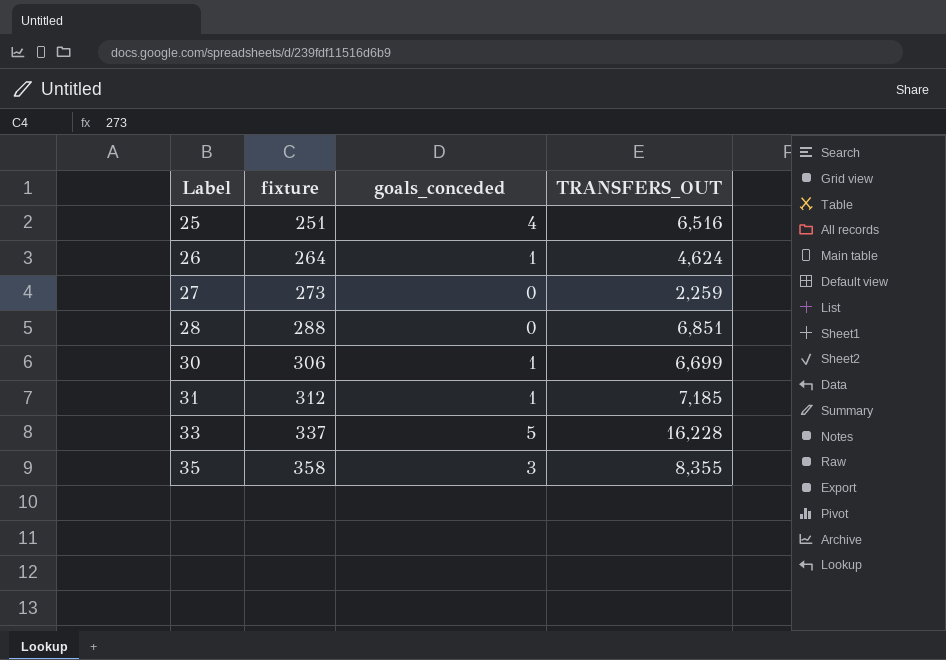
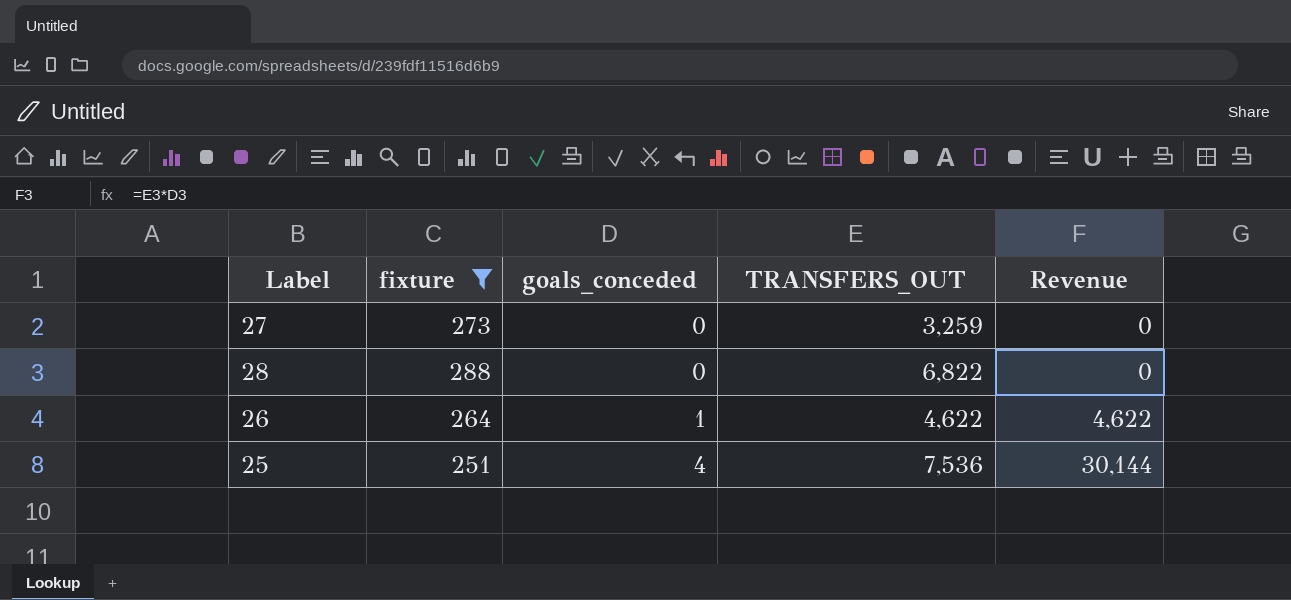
filter: none -> fixture <= 288
row order: Label ascending -> goals_conceded ascending
column Revenue | formula: none -> [goals_conceded] * [TRANSFERS_OUT]
27 | TRANSFERS_OUT: 2,259 -> 3,259
28 | TRANSFERS_OUT: 6,851 -> 6,822
26 | TRANSFERS_OUT: 4,624 -> 4,622
25 | TRANSFERS_OUT: 6,516 -> 7,536

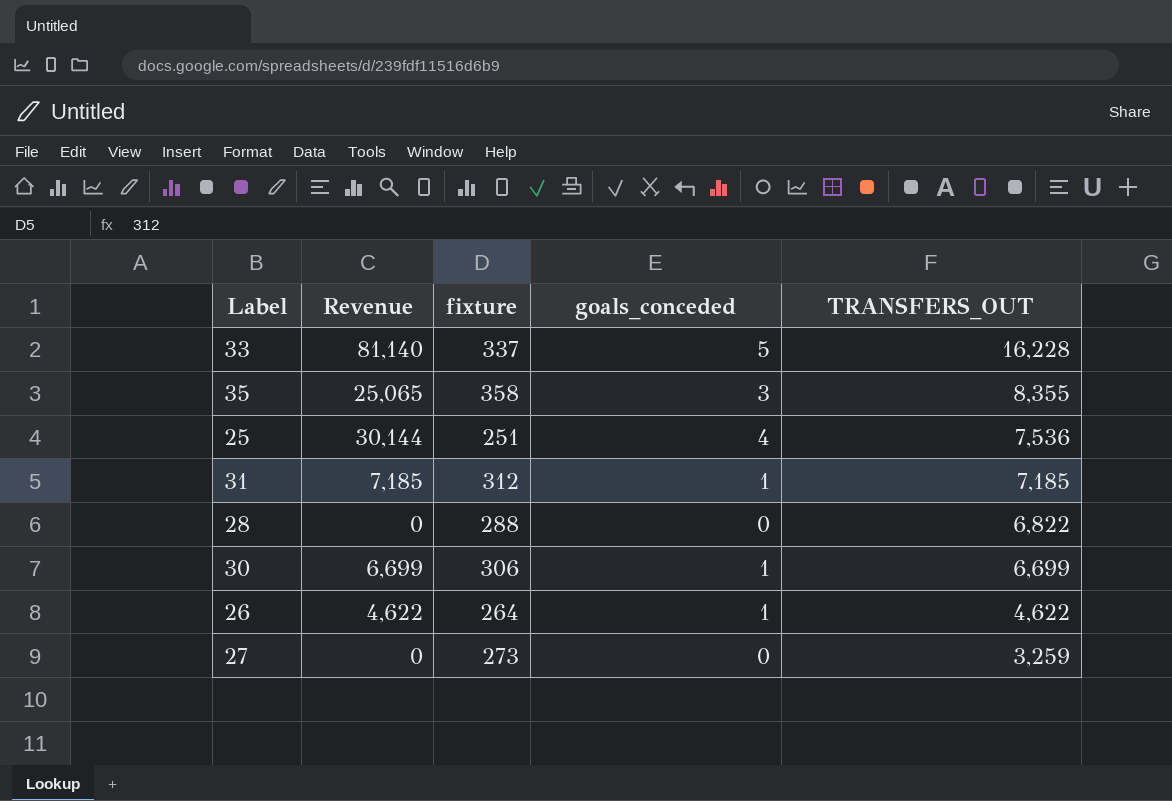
filter: fixture <= 288 -> none
row order: goals_conceded ascending -> TRANSFERS_OUT descending
column Revenue | position: 5 -> 2

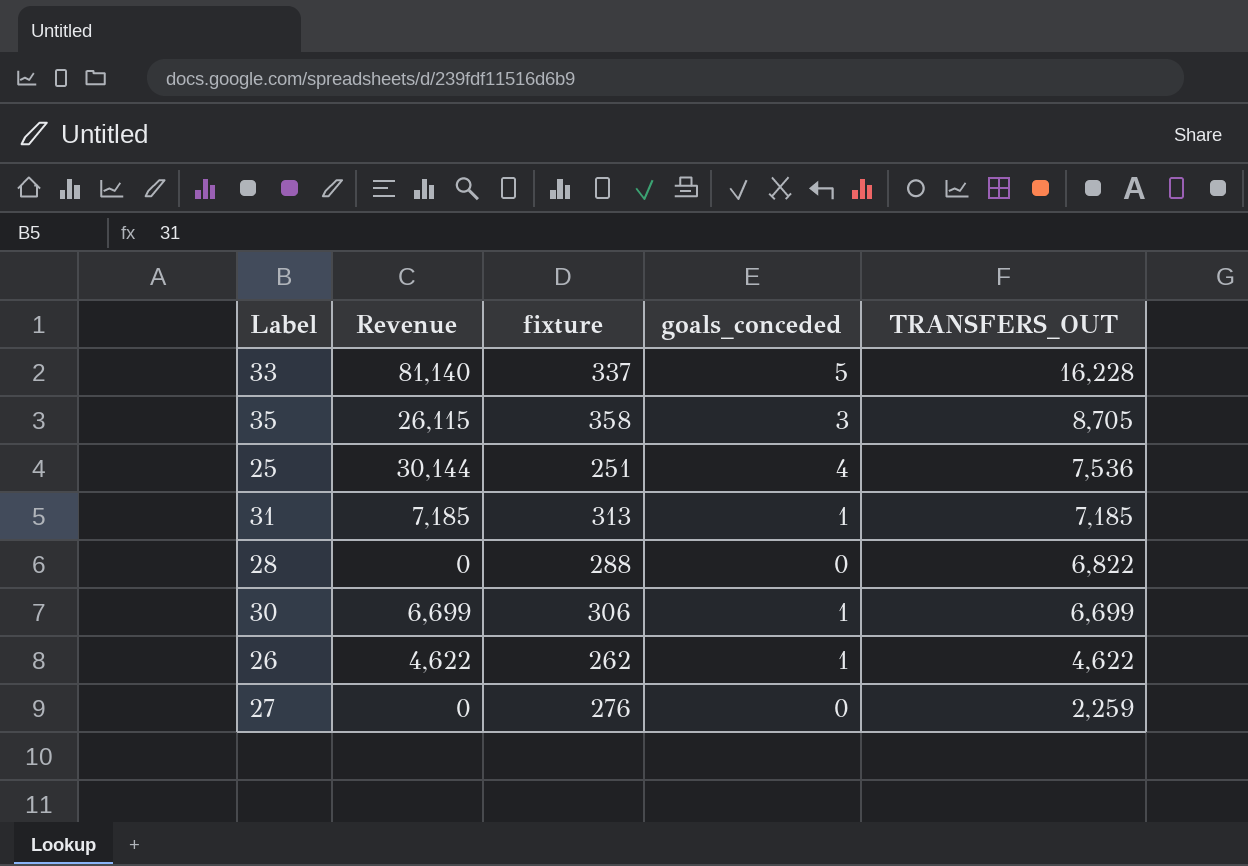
35 | Revenue: 25,065 -> 26,115
35 | TRANSFERS_OUT: 8,355 -> 8,705
31 | fixture: 312 -> 313
26 | fixture: 264 -> 262
27 | fixture: 273 -> 276
27 | TRANSFERS_OUT: 3,259 -> 2,259

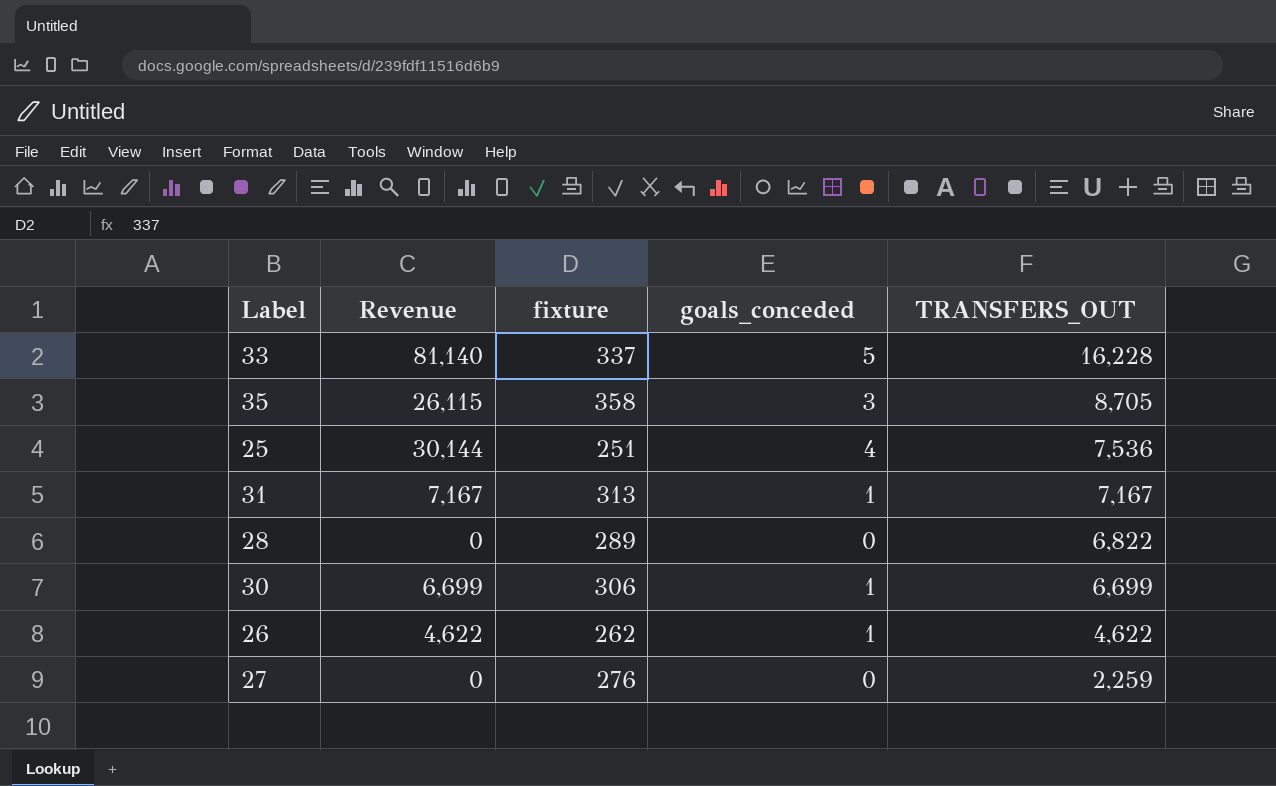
31 | Revenue: 7,185 -> 7,167
31 | TRANSFERS_OUT: 7,185 -> 7,167
28 | fixture: 288 -> 289

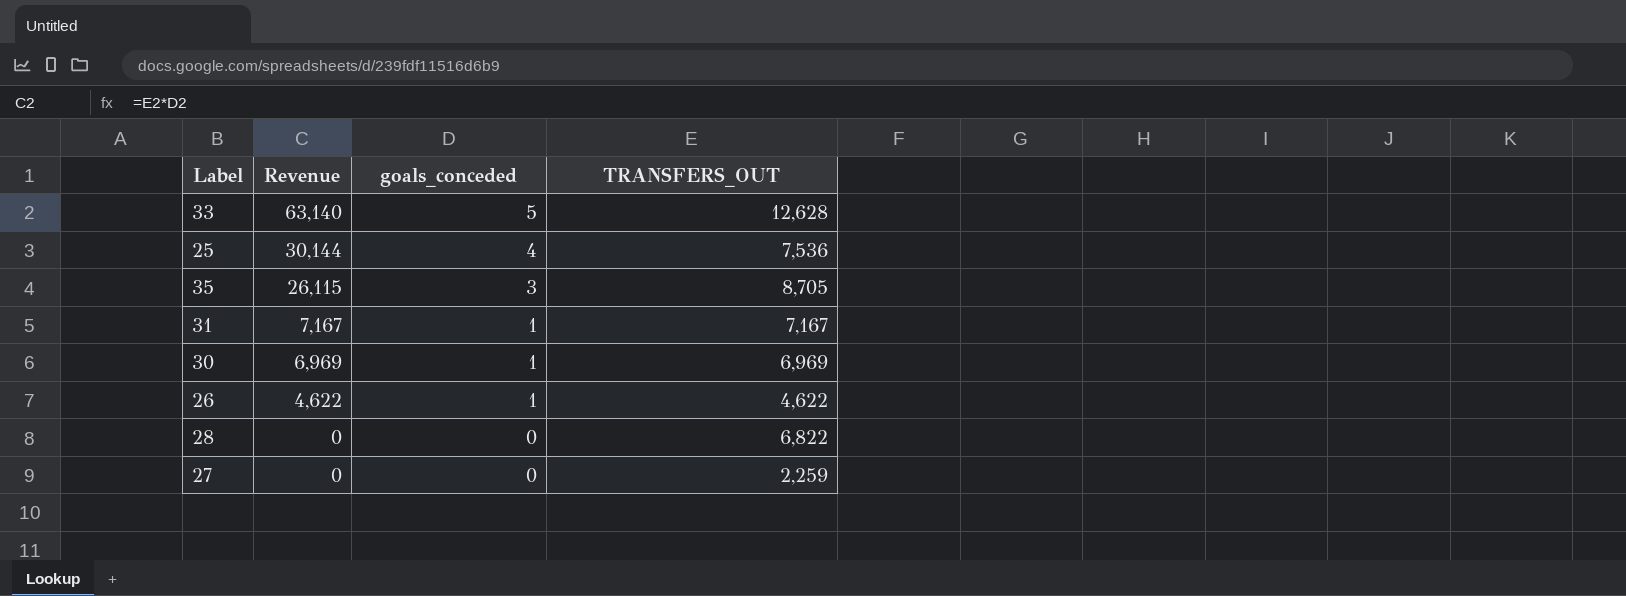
row order: TRANSFERS_OUT descending -> Revenue descending
column fixture | position: 3 -> none
33 | Revenue: 81,140 -> 63,140
33 | TRANSFERS_OUT: 16,228 -> 12,628
30 | Revenue: 6,699 -> 6,969
30 | TRANSFERS_OUT: 6,699 -> 6,969

